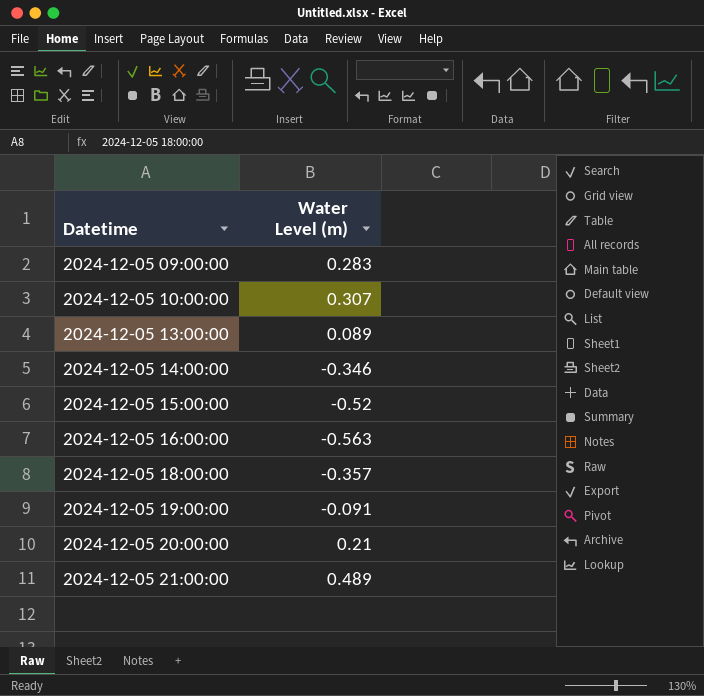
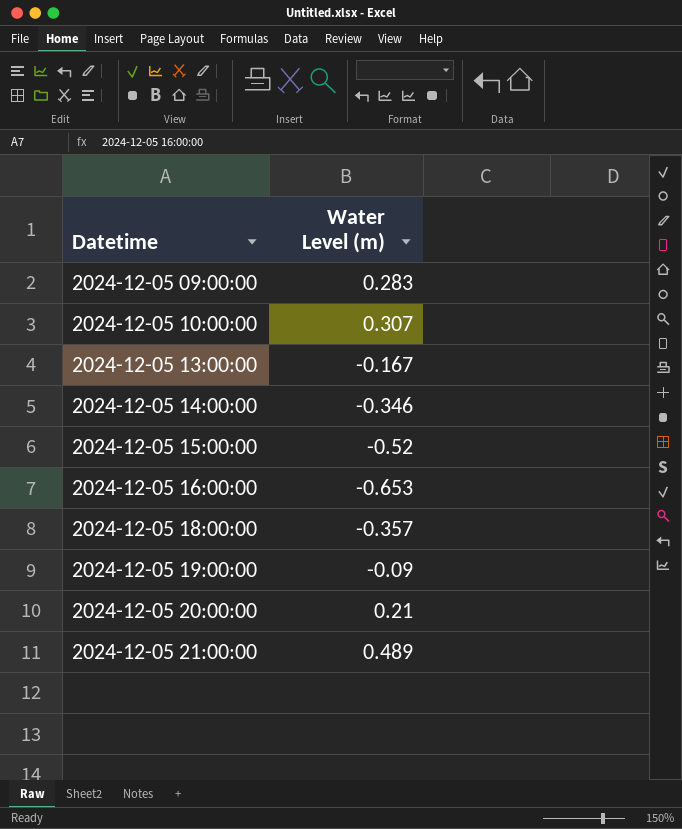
2024-12-05 13:00:00 | Water Level (m): 0.089 -> -0.167
2024-12-05 16:00:00 | Water Level (m): -0.563 -> -0.653
2024-12-05 19:00:00 | Water Level (m): -0.091 -> -0.09

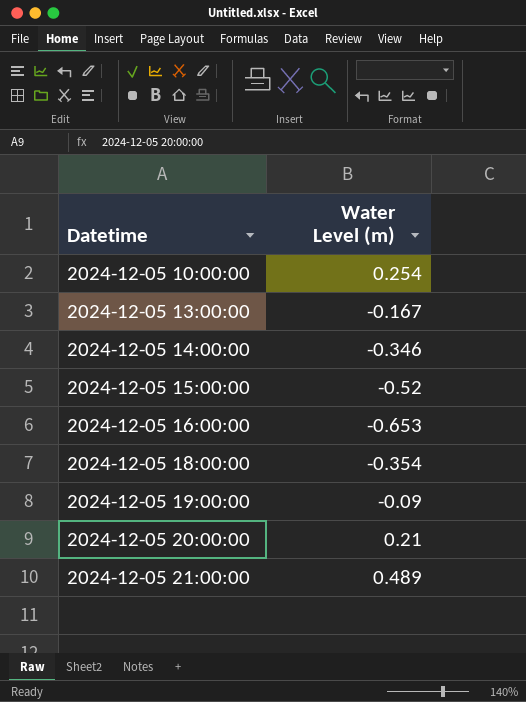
row 2024-12-05 09:00:00: 0.283 -> none
2024-12-05 10:00:00 | Water Level (m): 0.307 -> 0.254
2024-12-05 18:00:00 | Water Level (m): -0.357 -> -0.354

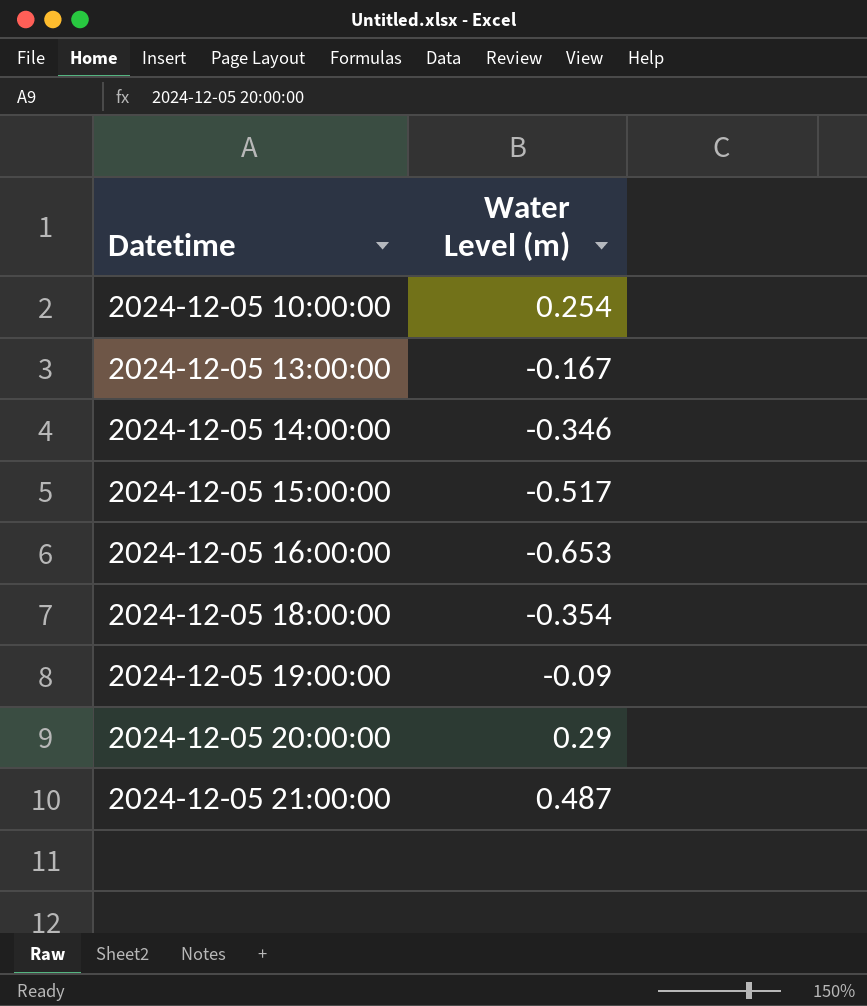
2024-12-05 15:00:00 | Water Level (m): -0.52 -> -0.517
2024-12-05 20:00:00 | Water Level (m): 0.21 -> 0.29
2024-12-05 21:00:00 | Water Level (m): 0.489 -> 0.487

